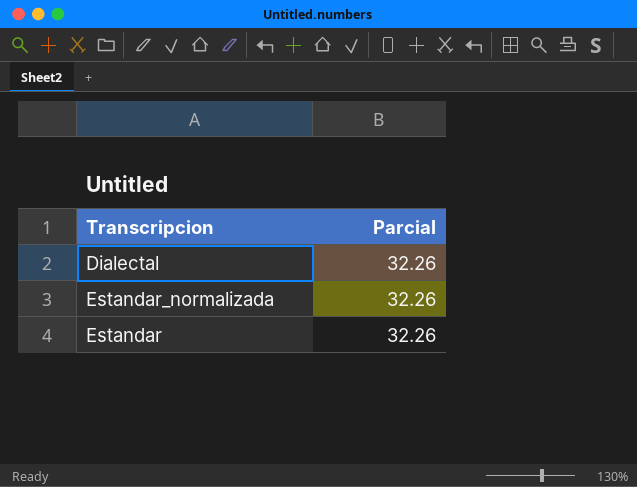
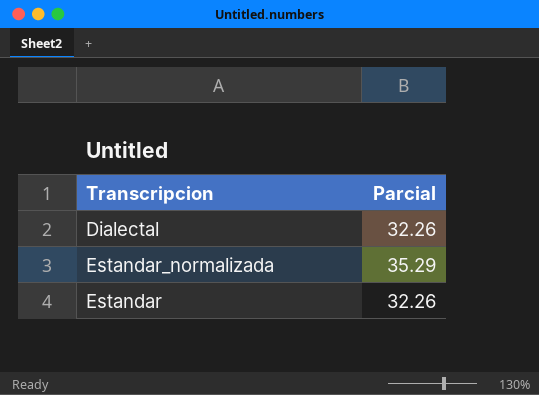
Estandar_normalizada | Parcial: 32.26 -> 35.29

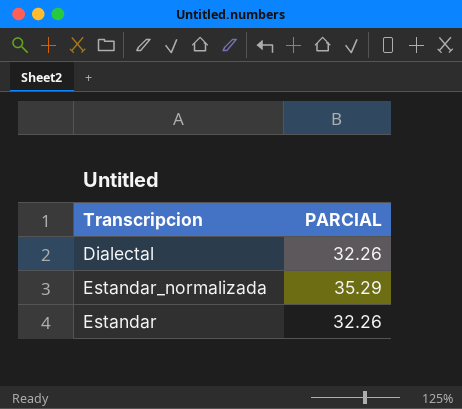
column name: Parcial -> PARCIAL

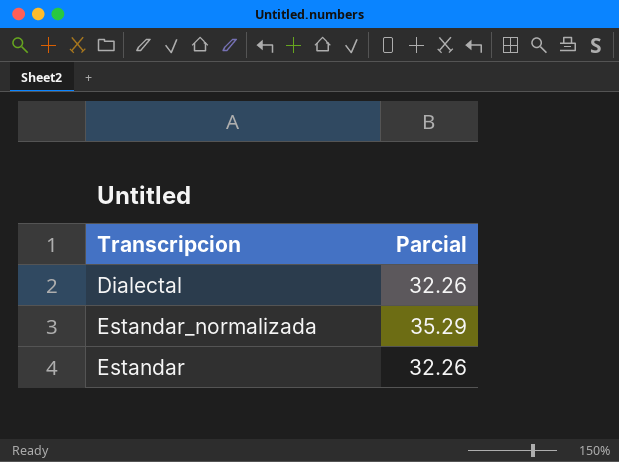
column name: PARCIAL -> Parcial

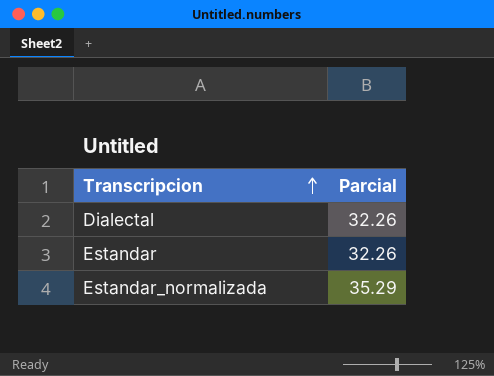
row order: none -> Transcripcion ascending

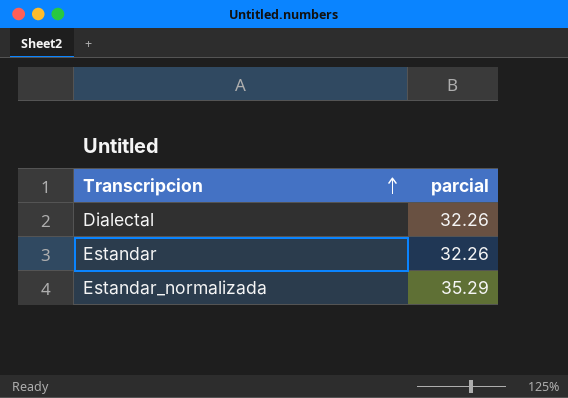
column name: Parcial -> parcial

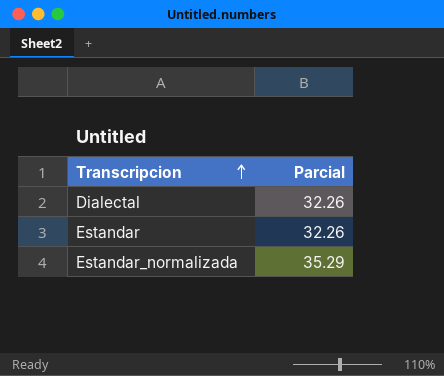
column name: parcial -> Parcial

